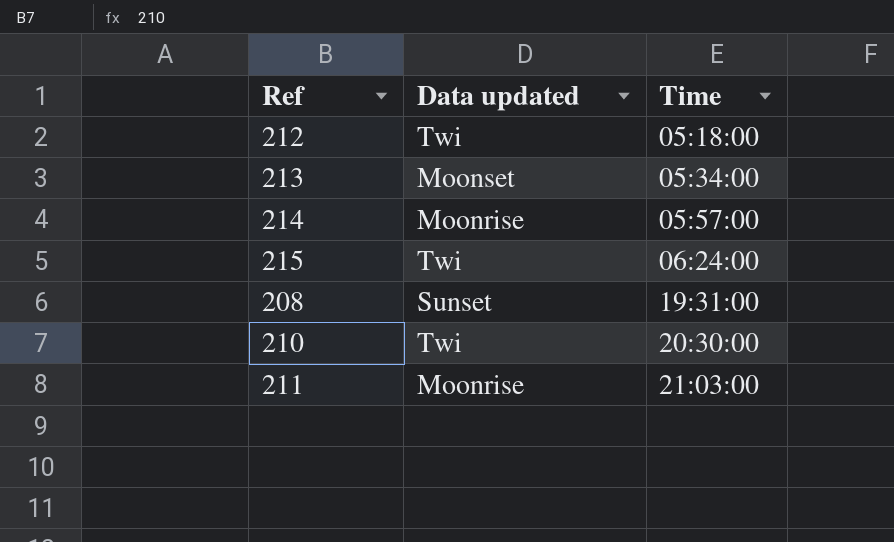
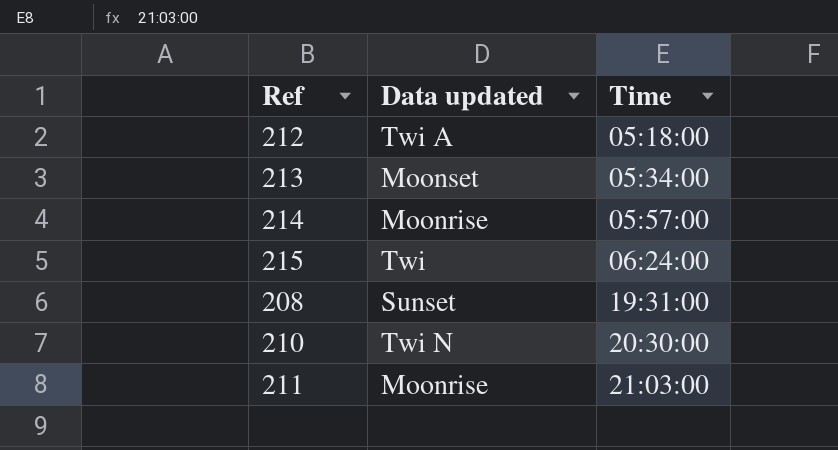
212 | Data updated: Twi -> Twi A
210 | Data updated: Twi -> Twi N

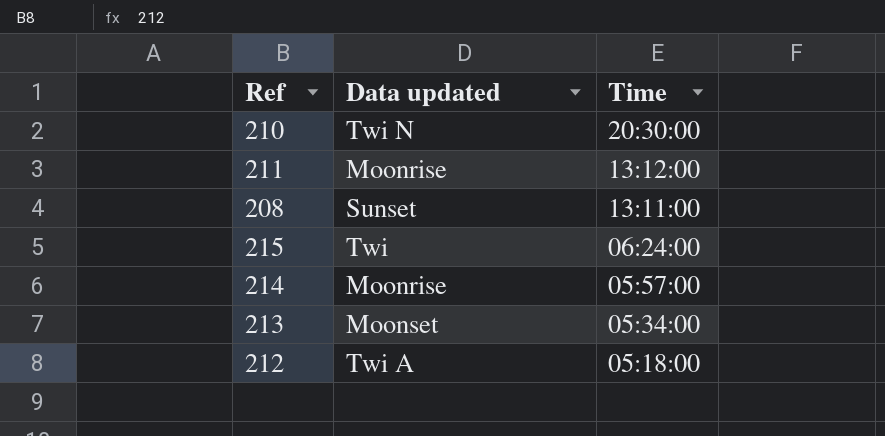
row order: Time ascending -> Time descending
211 | Time: 21:03:00 -> 13:12:00
208 | Time: 19:31:00 -> 13:11:00

